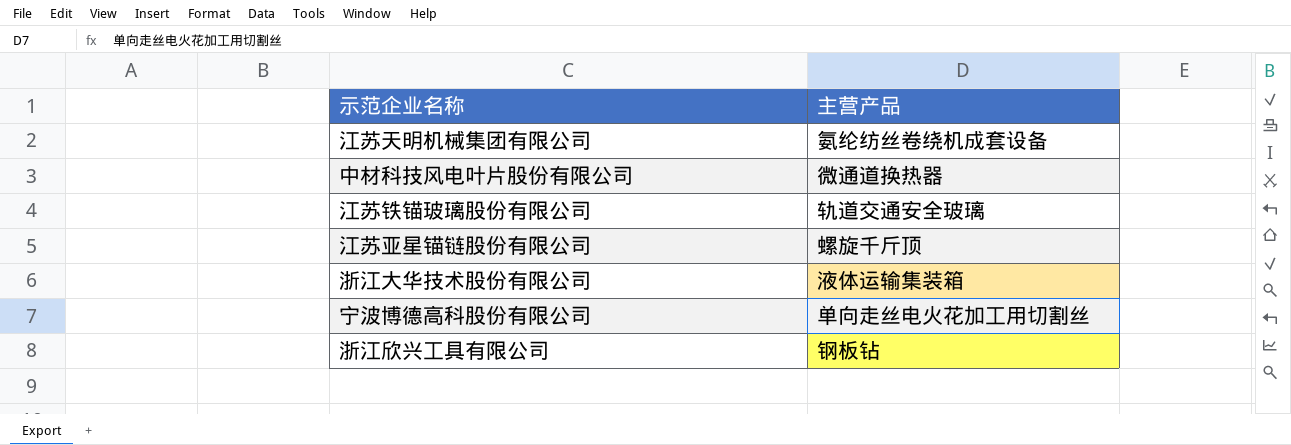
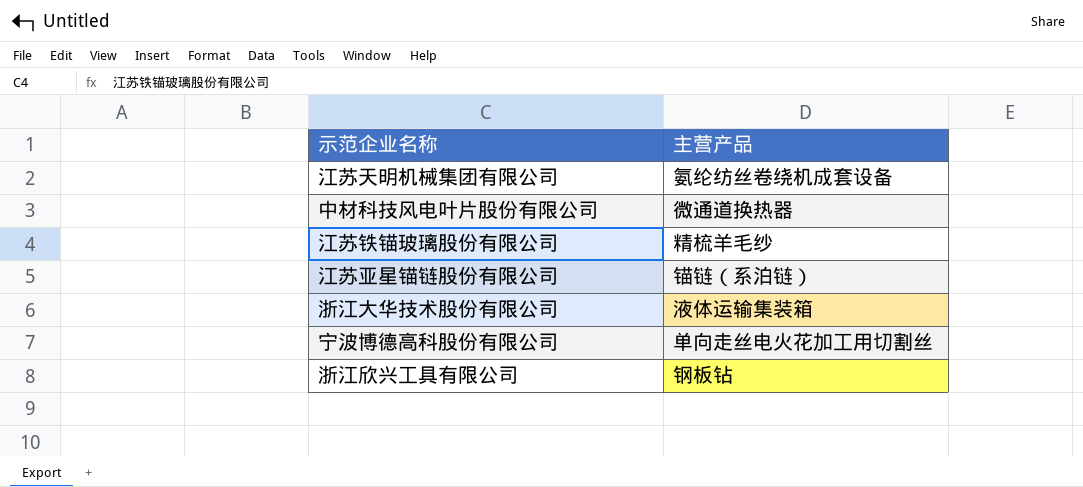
江苏铁锚玻璃股份有限公司 | 主营产品: 轨道交通安全玻璃 -> 精梳羊毛纱
江苏亚星锚链股份有限公司 | 主营产品: 螺旋千斤顶 -> 锚链（系泊链）

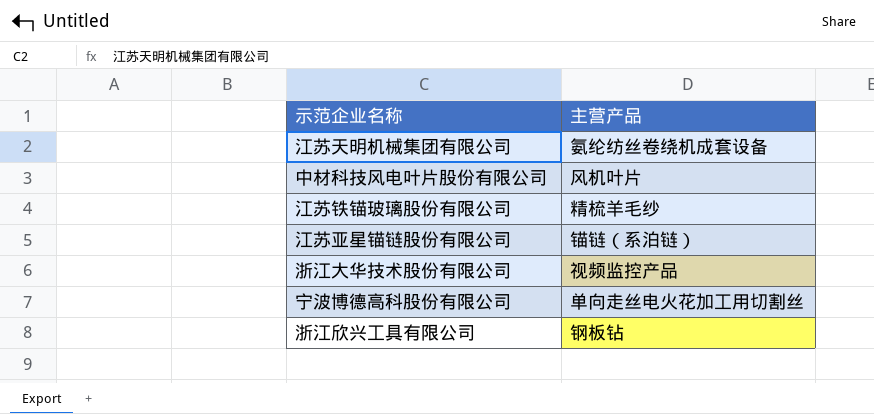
中材科技风电叶片股份有限公司 | 主营产品: 微通道换热器 -> 风机叶片
浙江大华技术股份有限公司 | 主营产品: 液体运输集装箱 -> 视频监控产品

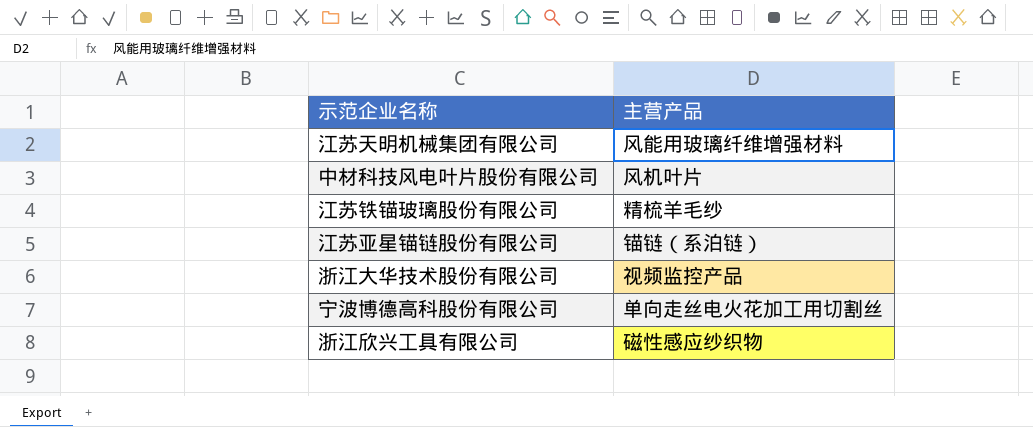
江苏天明机械集团有限公司 | 主营产品: 氨纶纺丝卷绕机成套设备 -> 风能用玻璃纤维增强材料
浙江欣兴工具有限公司 | 主营产品: 钢板钻 -> 磁性感应纱织物

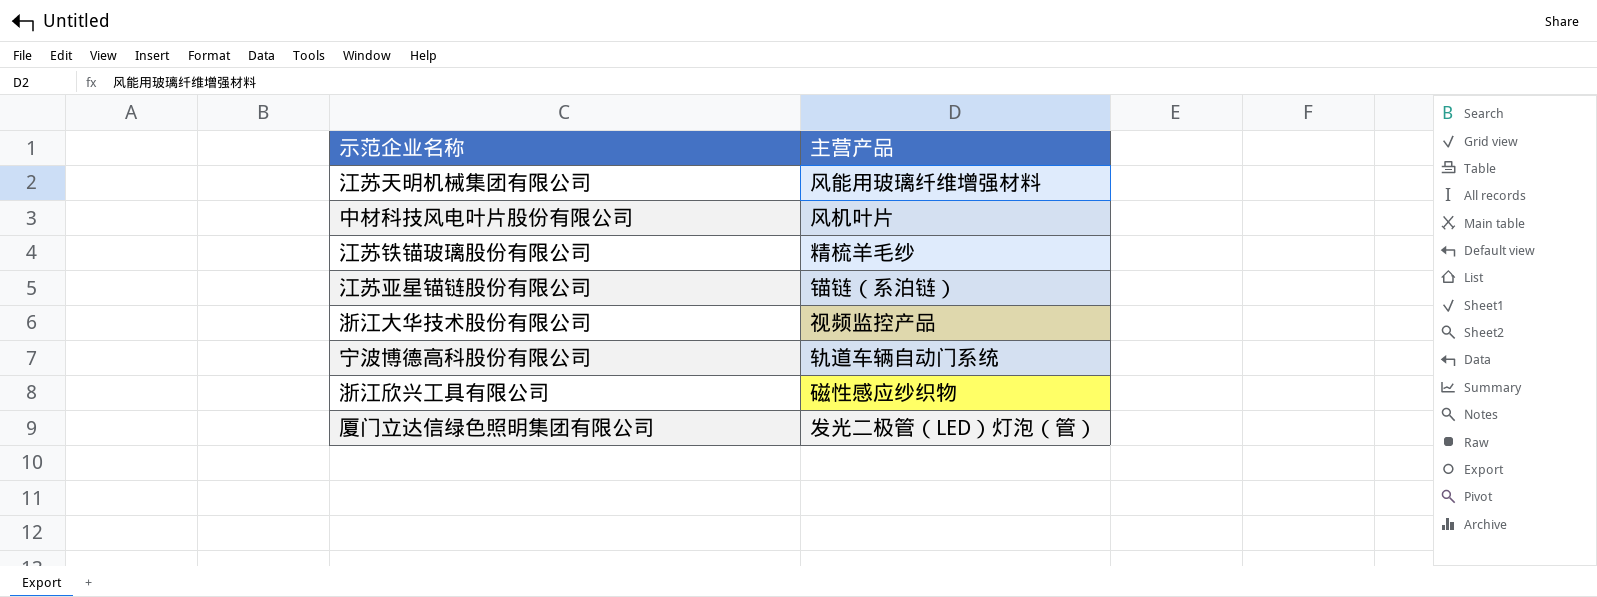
宁波博德高科股份有限公司 | 主营产品: 单向走丝电火花加工用切割丝 -> 轨道车辆自动门系统
row 厦门立达信绿色照明集团有限公司: none -> 发光二极管（LED）灯泡（管）

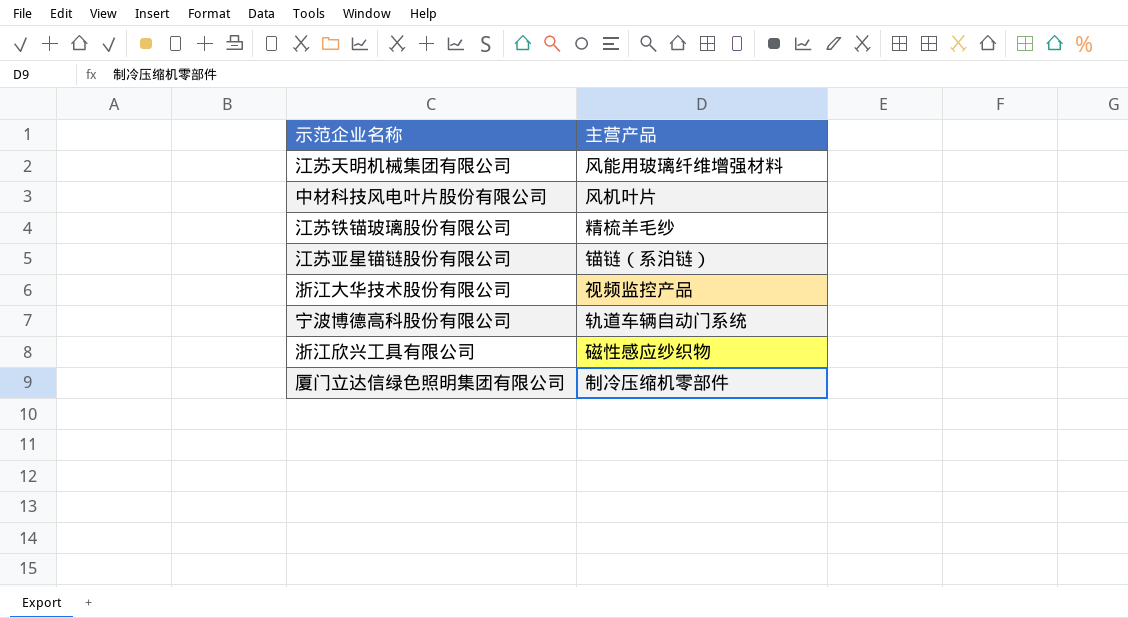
厦门立达信绿色照明集团有限公司 | 主营产品: 发光二极管（LED）灯泡（管） -> 制冷压缩机零部件

